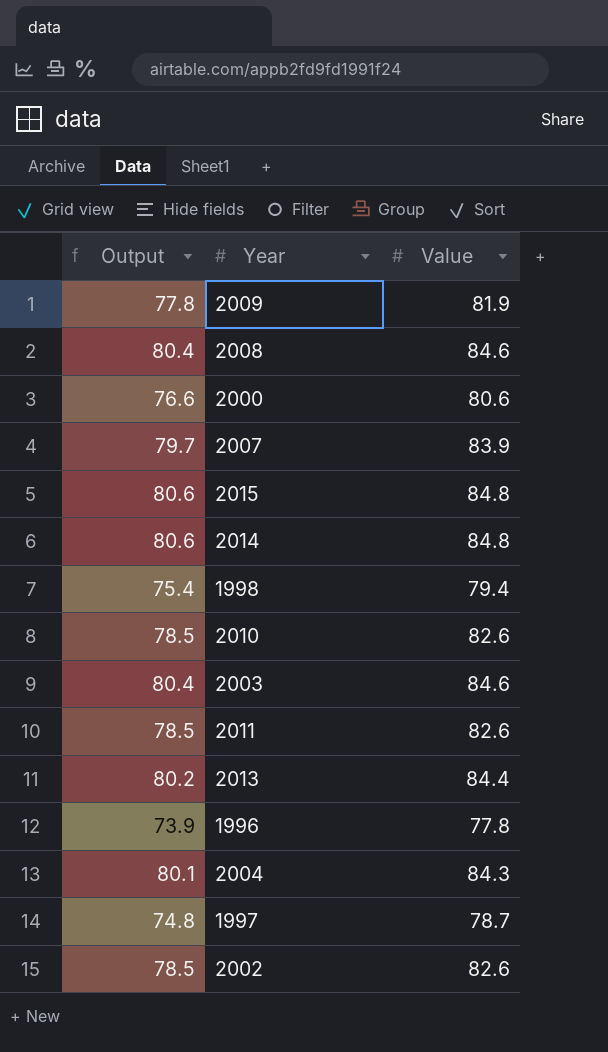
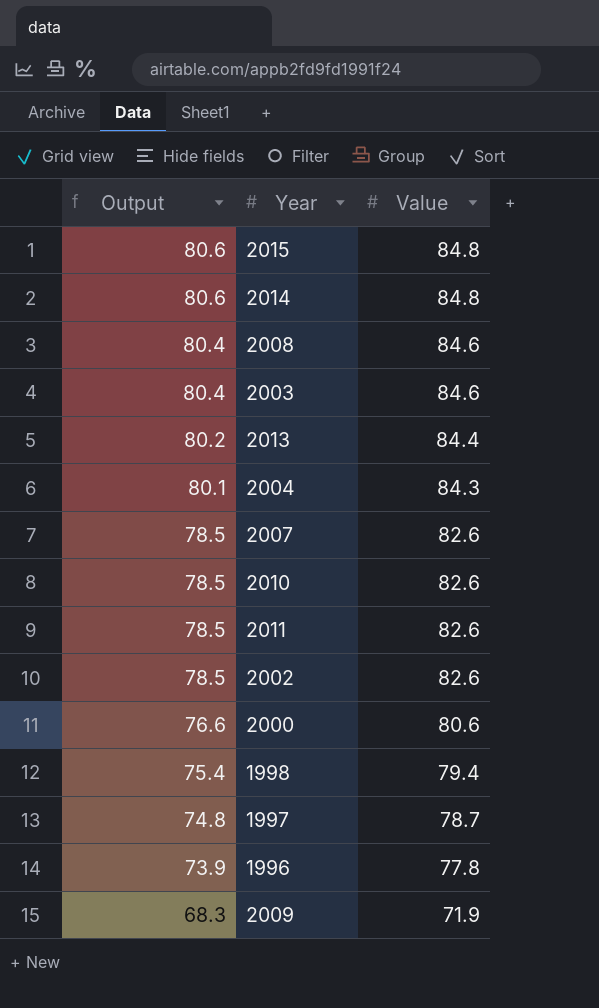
row order: none -> Output descending
2007 | Output: 79.7 -> 78.5
2007 | Value: 83.9 -> 82.6
2009 | Output: 77.8 -> 68.3
2009 | Value: 81.9 -> 71.9

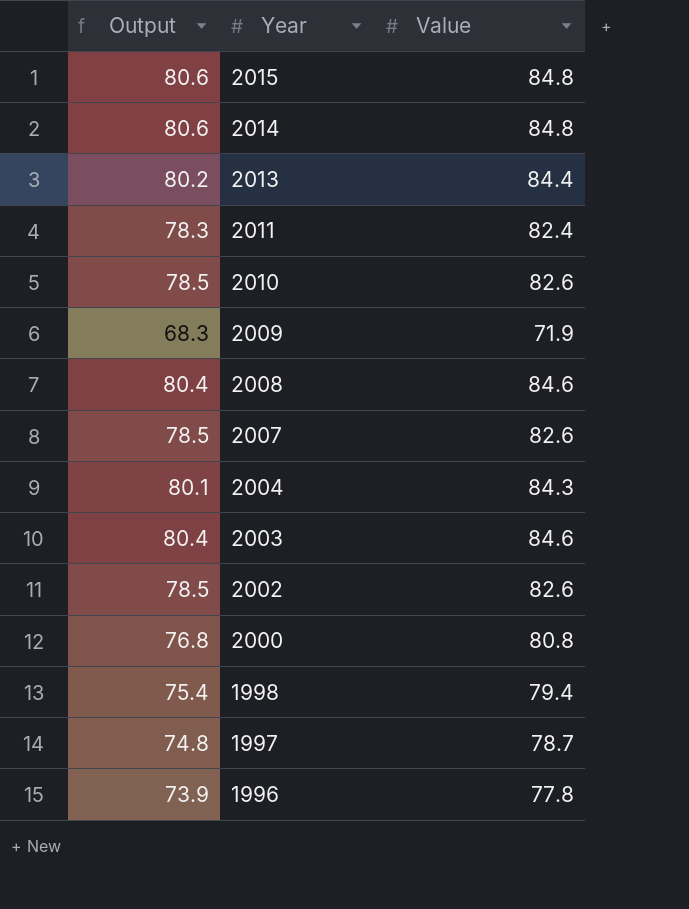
row order: Output descending -> Year descending
2011 | Output: 78.5 -> 78.3
2011 | Value: 82.6 -> 82.4
2000 | Output: 76.6 -> 76.8
2000 | Value: 80.6 -> 80.8

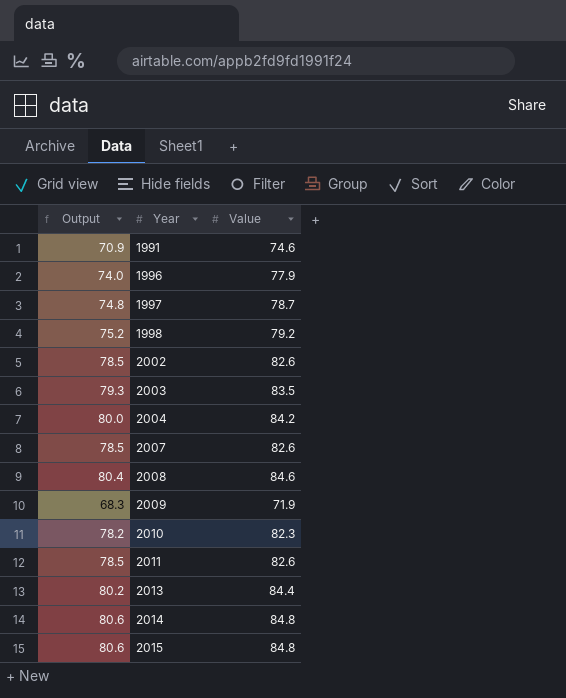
row order: Year descending -> Year ascending
row 2000: 76.8 | 80.8 -> none
row 1991: none -> 70.9 | 74.6
1996 | Output: 73.9 -> 74.0
1996 | Value: 77.8 -> 77.9
1998 | Output: 75.4 -> 75.2
1998 | Value: 79.4 -> 79.2
2003 | Output: 80.4 -> 79.3
2003 | Value: 84.6 -> 83.5
2004 | Output: 80.1 -> 80.0
2004 | Value: 84.3 -> 84.2
2010 | Output: 78.5 -> 78.2
2010 | Value: 82.6 -> 82.3
2011 | Output: 78.3 -> 78.5
2011 | Value: 82.4 -> 82.6

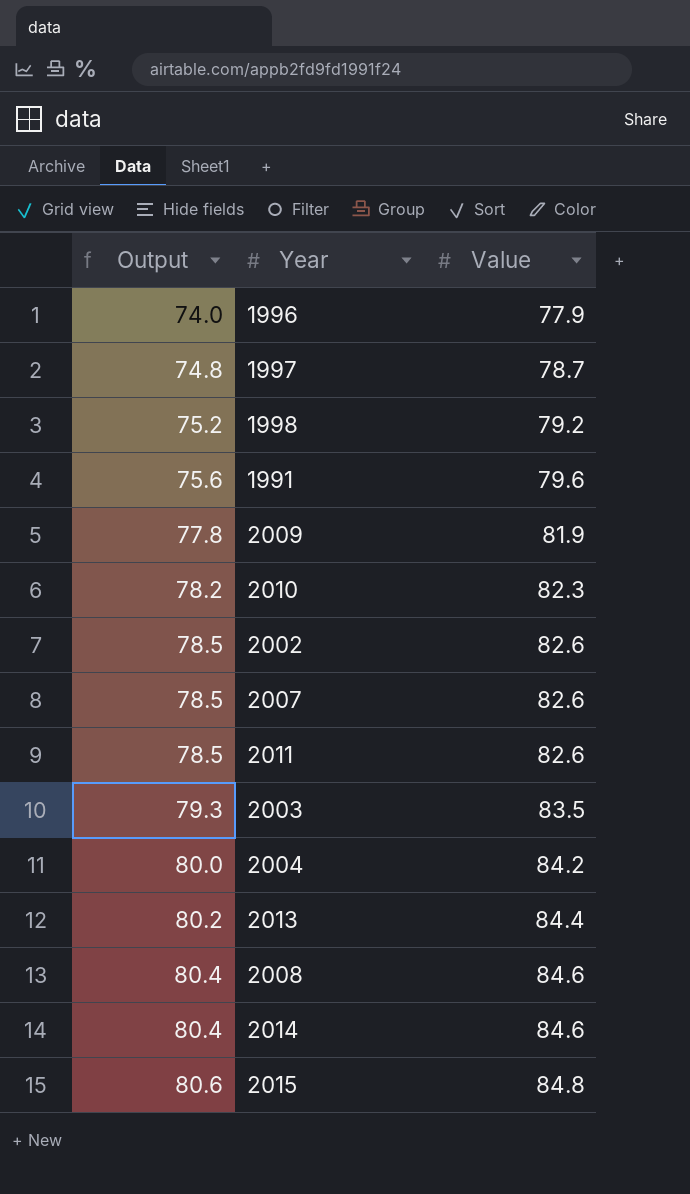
row order: Year ascending -> Output ascending
1991 | Output: 70.9 -> 75.6
1991 | Value: 74.6 -> 79.6
2009 | Output: 68.3 -> 77.8
2009 | Value: 71.9 -> 81.9
2014 | Output: 80.6 -> 80.4
2014 | Value: 84.8 -> 84.6

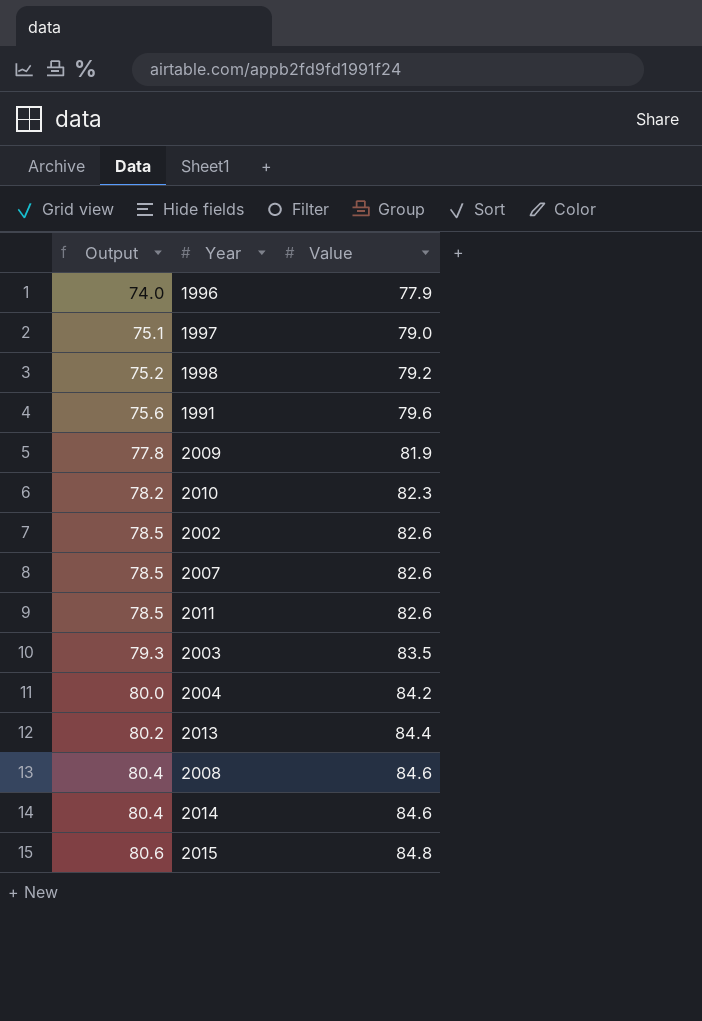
1997 | Output: 74.8 -> 75.1
1997 | Value: 78.7 -> 79.0

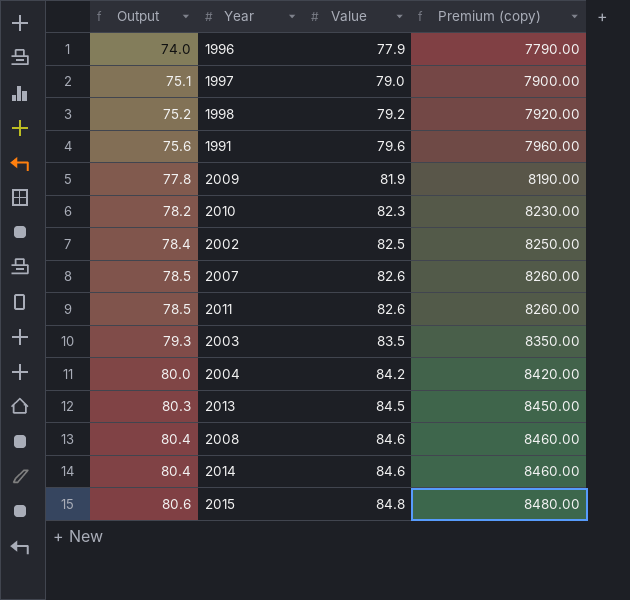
column Premium (copy) | formula: none -> [Value] * 100
2002 | Output: 78.5 -> 78.4
2002 | Value: 82.6 -> 82.5
2013 | Output: 80.2 -> 80.3
2013 | Value: 84.4 -> 84.5

